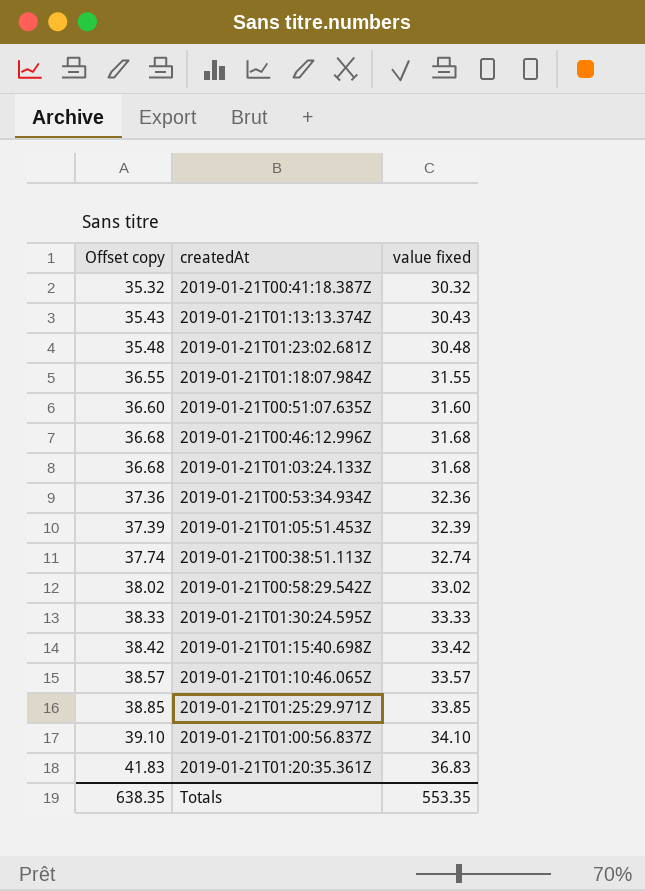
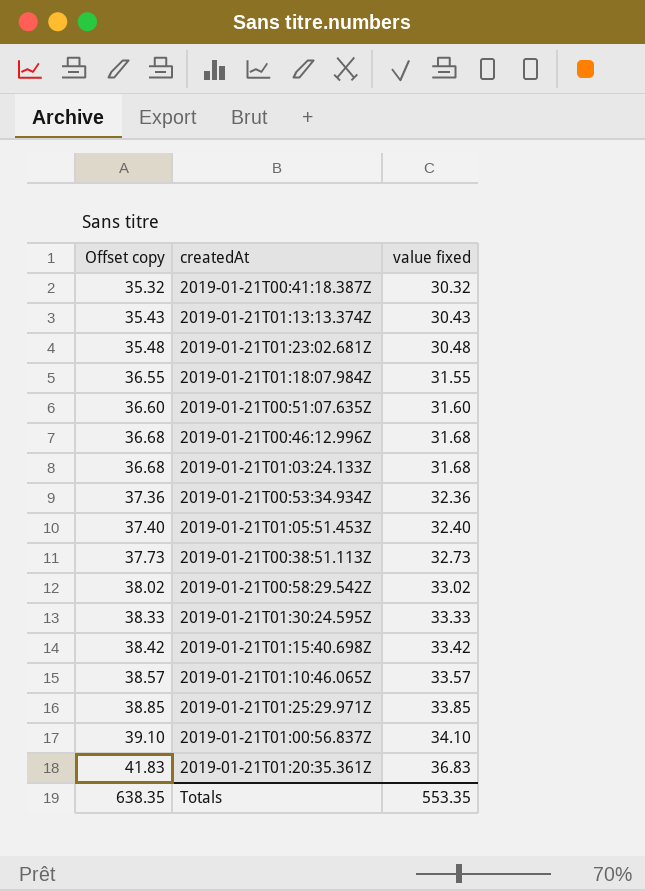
2019-01-21T01:05:51.453Z | Offset copy: 37.39 -> 37.40
2019-01-21T01:05:51.453Z | value fixed: 32.39 -> 32.40
2019-01-21T00:38:51.113Z | Offset copy: 37.74 -> 37.73
2019-01-21T00:38:51.113Z | value fixed: 32.74 -> 32.73

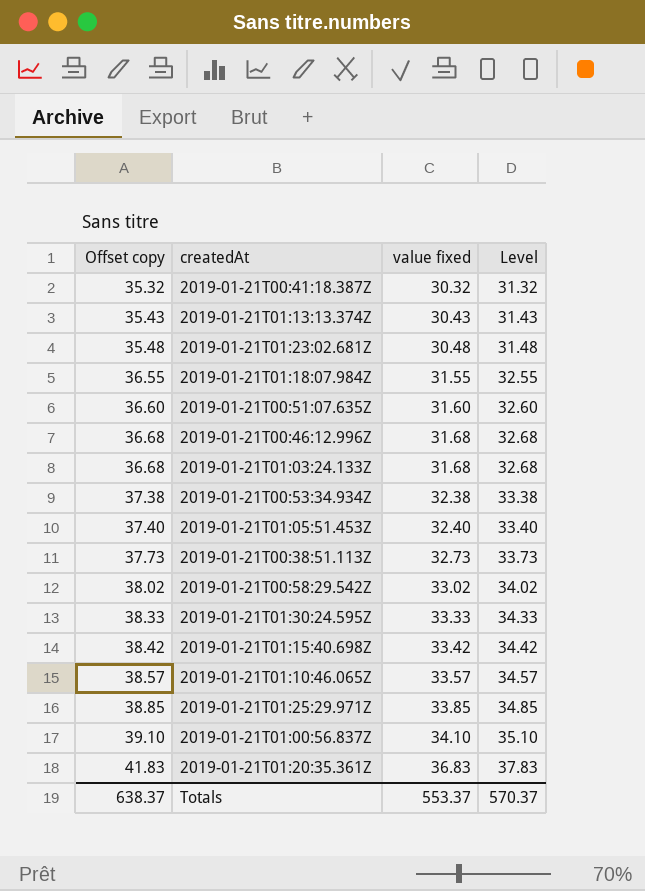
column Level | formula: none -> [value fixed] + 1
2019-01-21T00:53:34.934Z | Offset copy: 37.36 -> 37.38
2019-01-21T00:53:34.934Z | value fixed: 32.36 -> 32.38
Totals | Offset copy: 638.35 -> 638.37
Totals | value fixed: 553.35 -> 553.37

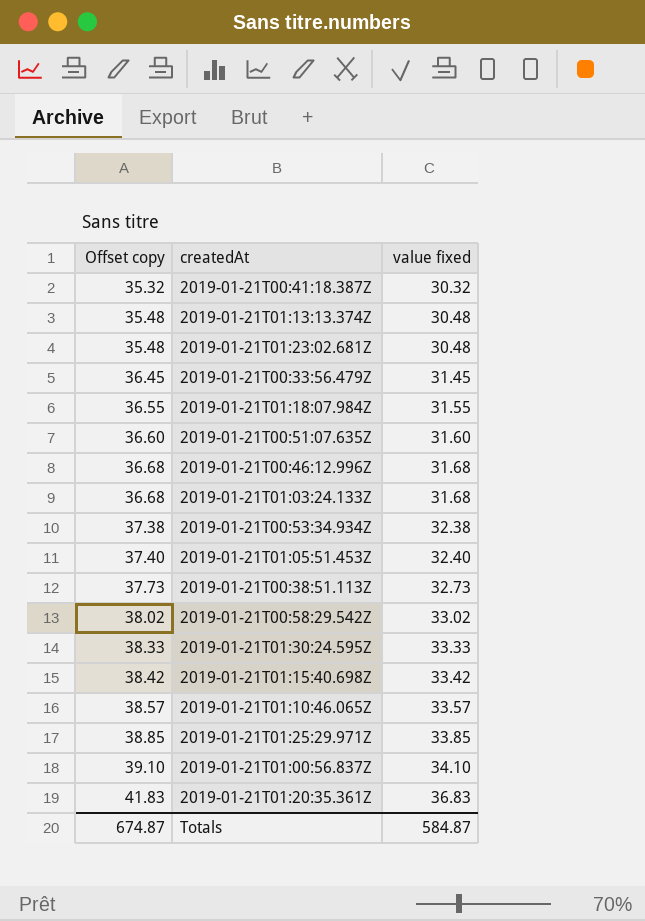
column Level | formula: [value fixed] + 1 -> none
2019-01-21T01:13:13.374Z | Offset copy: 35.43 -> 35.48
2019-01-21T01:13:13.374Z | value fixed: 30.43 -> 30.48
row 2019-01-21T00:33:56.479Z: none -> 36.45 | 31.45
Totals | Offset copy: 638.37 -> 674.87
Totals | value fixed: 553.37 -> 584.87

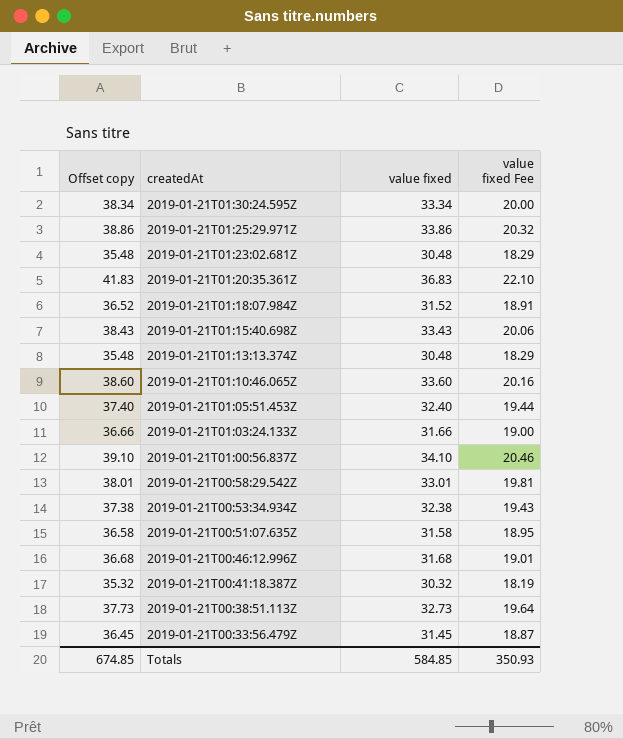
row order: Offset copy ascending -> createdAt descending
column value fixed Fee | formula: none -> [value fixed] * 0.6
2019-01-21T01:30:24.595Z | Offset copy: 38.33 -> 38.34
2019-01-21T01:30:24.595Z | value fixed: 33.33 -> 33.34
2019-01-21T01:25:29.971Z | Offset copy: 38.85 -> 38.86
2019-01-21T01:25:29.971Z | value fixed: 33.85 -> 33.86
2019-01-21T01:18:07.984Z | Offset copy: 36.55 -> 36.52
2019-01-21T01:18:07.984Z | value fixed: 31.55 -> 31.52
2019-01-21T01:15:40.698Z | Offset copy: 38.42 -> 38.43
2019-01-21T01:15:40.698Z | value fixed: 33.42 -> 33.43
2019-01-21T01:10:46.065Z | Offset copy: 38.57 -> 38.60
2019-01-21T01:10:46.065Z | value fixed: 33.57 -> 33.60
2019-01-21T01:03:24.133Z | Offset copy: 36.68 -> 36.66
2019-01-21T01:03:24.133Z | value fixed: 31.68 -> 31.66
2019-01-21T00:58:29.542Z | Offset copy: 38.02 -> 38.01
2019-01-21T00:58:29.542Z | value fixed: 33.02 -> 33.01
2019-01-21T00:51:07.635Z | Offset copy: 36.60 -> 36.58
2019-01-21T00:51:07.635Z | value fixed: 31.60 -> 31.58
Totals | Offset copy: 674.87 -> 674.85
Totals | value fixed: 584.87 -> 584.85

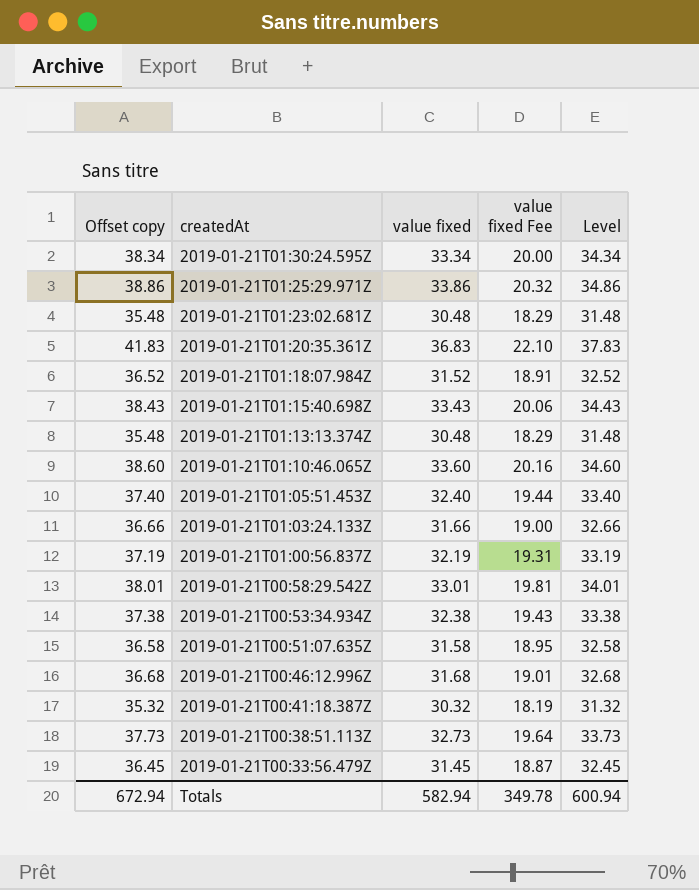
column Level | formula: none -> [value fixed] + 1
2019-01-21T01:00:56.837Z | Offset copy: 39.10 -> 37.19
2019-01-21T01:00:56.837Z | value fixed: 34.10 -> 32.19
2019-01-21T01:00:56.837Z | value fixed Fee: 20.46 -> 19.31
Totals | Offset copy: 674.85 -> 672.94
Totals | value fixed: 584.85 -> 582.94
Totals | value fixed Fee: 350.93 -> 349.78

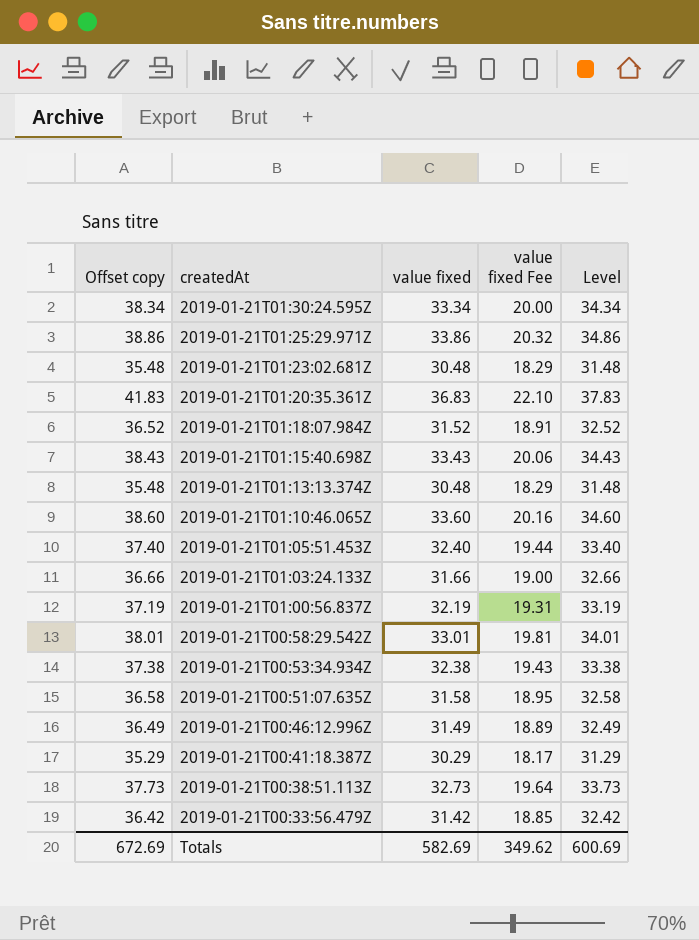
2019-01-21T00:46:12.996Z | Offset copy: 36.68 -> 36.49
2019-01-21T00:46:12.996Z | value fixed: 31.68 -> 31.49
2019-01-21T00:46:12.996Z | value fixed Fee: 19.01 -> 18.89
2019-01-21T00:46:12.996Z | Level: 32.68 -> 32.49
2019-01-21T00:41:18.387Z | Offset copy: 35.32 -> 35.29
2019-01-21T00:41:18.387Z | value fixed: 30.32 -> 30.29
2019-01-21T00:41:18.387Z | value fixed Fee: 18.19 -> 18.17
2019-01-21T00:41:18.387Z | Level: 31.32 -> 31.29
2019-01-21T00:33:56.479Z | Offset copy: 36.45 -> 36.42
2019-01-21T00:33:56.479Z | value fixed: 31.45 -> 31.42
2019-01-21T00:33:56.479Z | value fixed Fee: 18.87 -> 18.85
2019-01-21T00:33:56.479Z | Level: 32.45 -> 32.42
Totals | Offset copy: 672.94 -> 672.69
Totals | value fixed: 582.94 -> 582.69
Totals | value fixed Fee: 349.78 -> 349.62
Totals | Level: 600.94 -> 600.69

